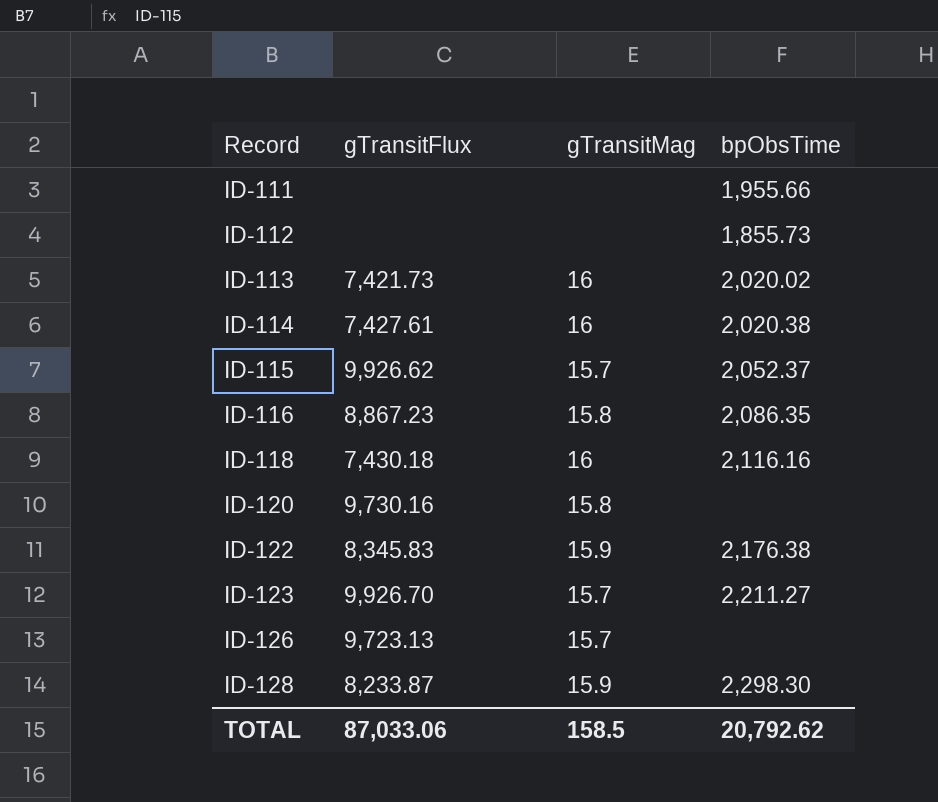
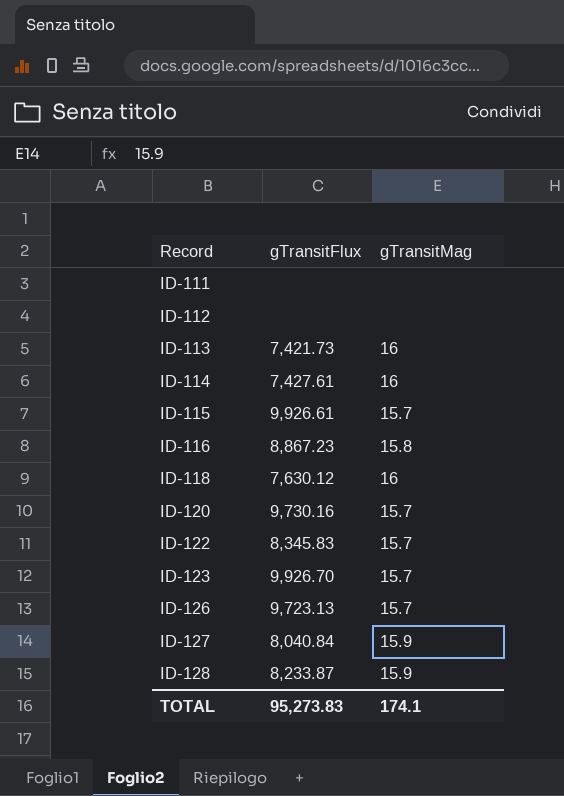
column bpObsTime | position: 4 -> none
ID-115 | gTransitFlux: 9,926.62 -> 9,926.61
ID-118 | gTransitFlux: 7,430.18 -> 7,630.12
ID-120 | gTransitMag: 15.8 -> 15.7
ID-122 | gTransitMag: 15.9 -> 15.7
row ID-127: none -> 8,040.84 | 15.9
TOTAL | gTransitFlux: 87,033.06 -> 95,273.83
TOTAL | gTransitMag: 158.5 -> 174.1

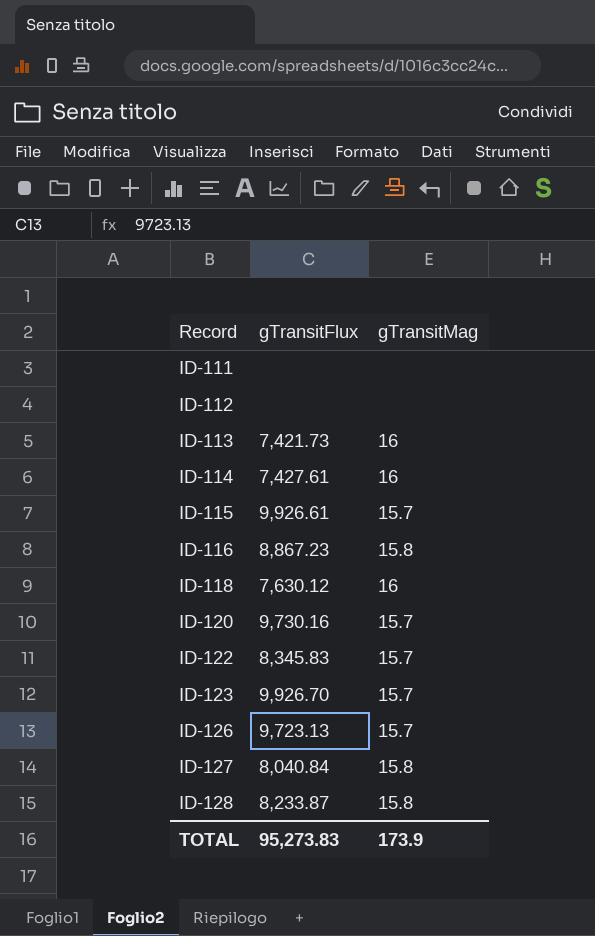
ID-127 | gTransitMag: 15.9 -> 15.8
ID-128 | gTransitMag: 15.9 -> 15.8
TOTAL | gTransitMag: 174.1 -> 173.9

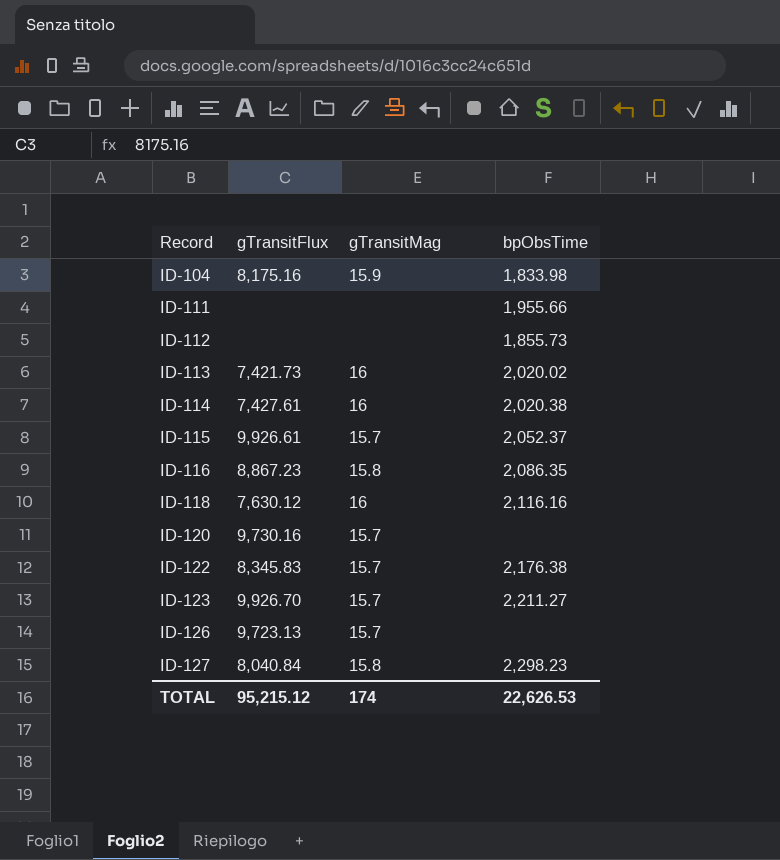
column bpObsTime | position: none -> 4
row ID-128: 8,233.87 | 15.8 -> none
row ID-104: none -> 8,175.16 | 15.9 | 1,833.98
TOTAL | gTransitFlux: 95,273.83 -> 95,215.12
TOTAL | gTransitMag: 173.9 -> 174

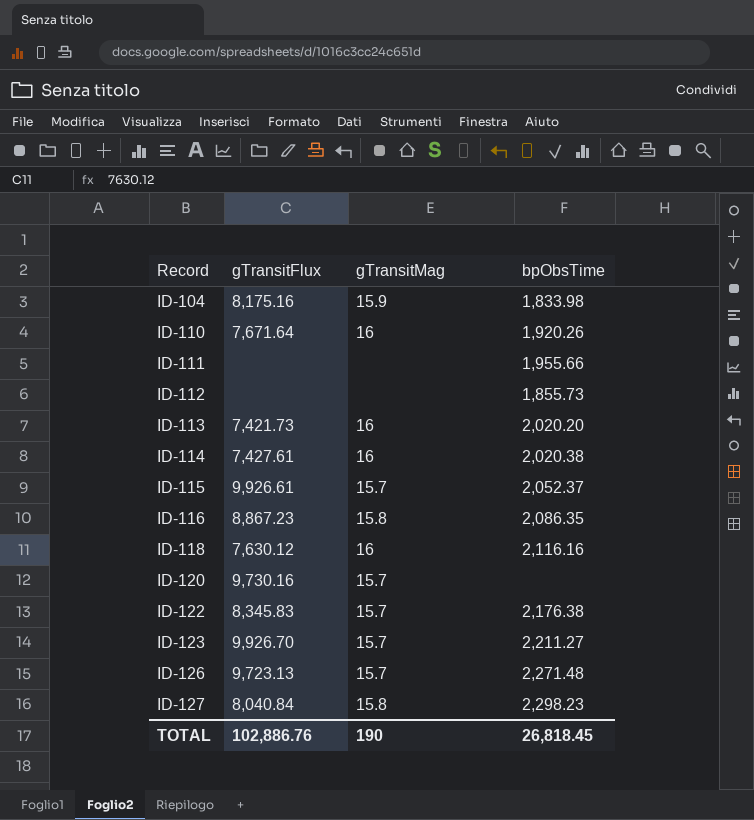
row ID-110: none -> 7,671.64 | 16 | 1,920.26
ID-113 | bpObsTime: 2,020.02 -> 2,020.20
ID-126 | bpObsTime: none -> 2,271.48
TOTAL | gTransitFlux: 95,215.12 -> 102,886.76
TOTAL | gTransitMag: 174 -> 190
TOTAL | bpObsTime: 22,626.53 -> 26,818.45

